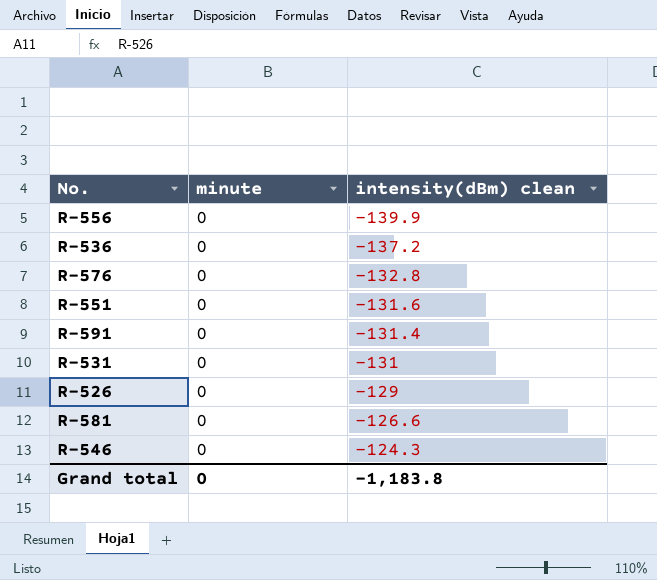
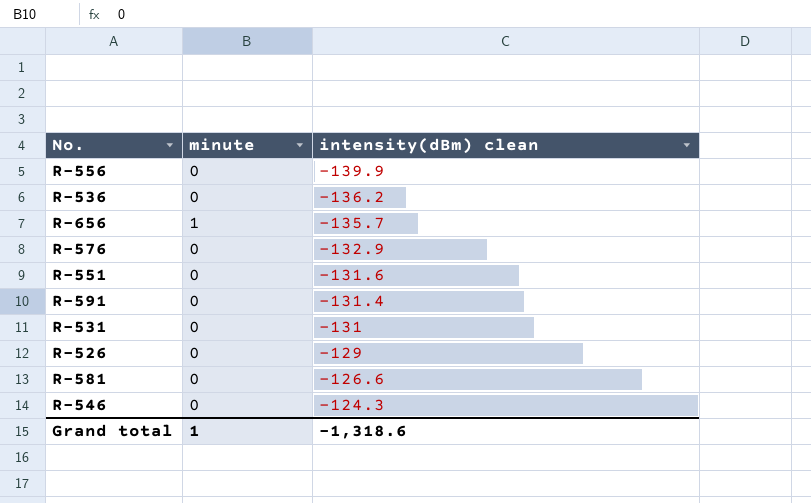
R-536 | intensity(dBm) clean: -137.2 -> -136.2
row R-656: none -> 1 | -135.7
R-576 | intensity(dBm) clean: -132.8 -> -132.9
Grand total | minute: 0 -> 1
Grand total | intensity(dBm) clean: -1,183.8 -> -1,318.6

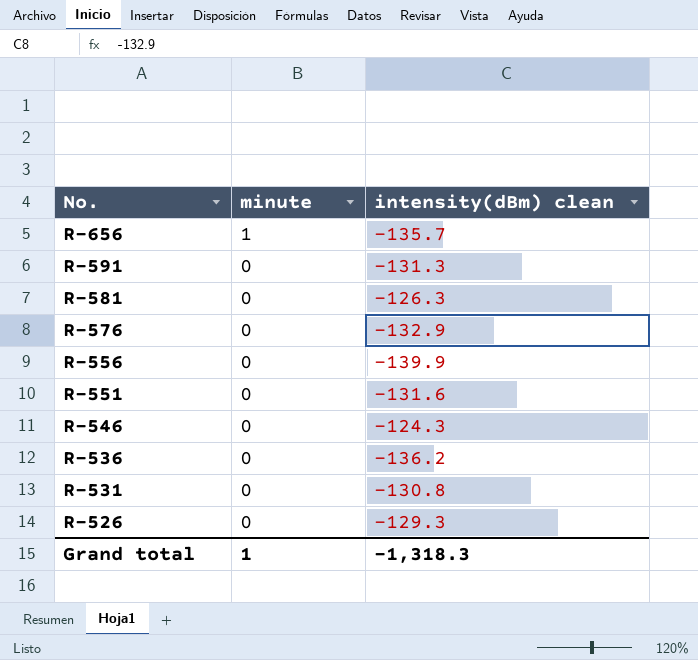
row order: intensity(dBm) clean ascending -> No. descending
R-591 | intensity(dBm) clean: -131.4 -> -131.3
R-581 | intensity(dBm) clean: -126.6 -> -126.3
R-531 | intensity(dBm) clean: -131 -> -130.8
R-526 | intensity(dBm) clean: -129 -> -129.3
Grand total | intensity(dBm) clean: -1,318.6 -> -1,318.3

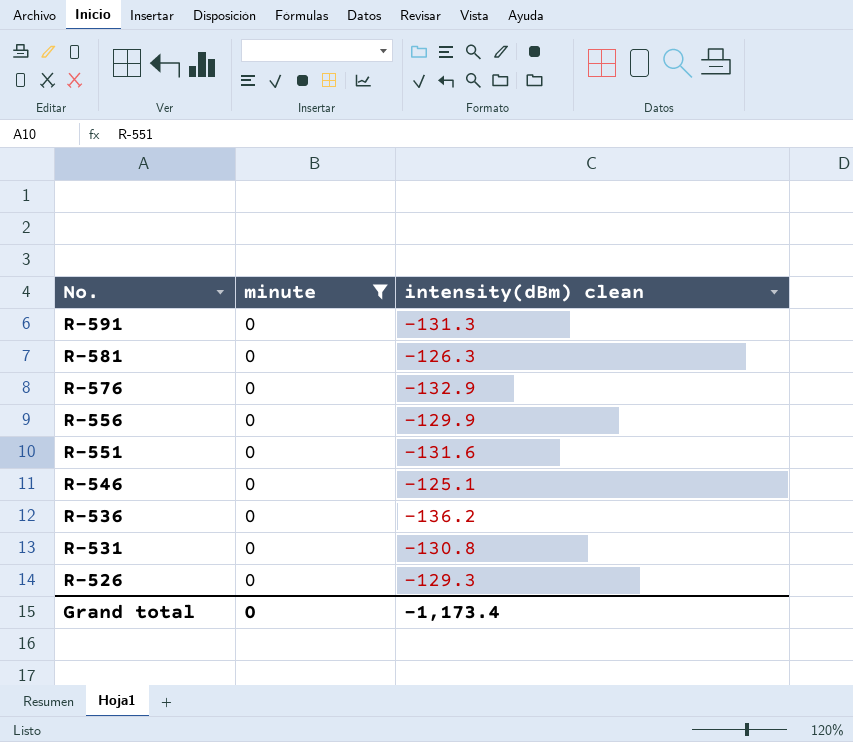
filter: none -> minute = 0
R-556 | intensity(dBm) clean: -139.9 -> -129.9
R-546 | intensity(dBm) clean: -124.3 -> -125.1
Grand total | minute: 1 -> 0
Grand total | intensity(dBm) clean: -1,318.3 -> -1,173.4

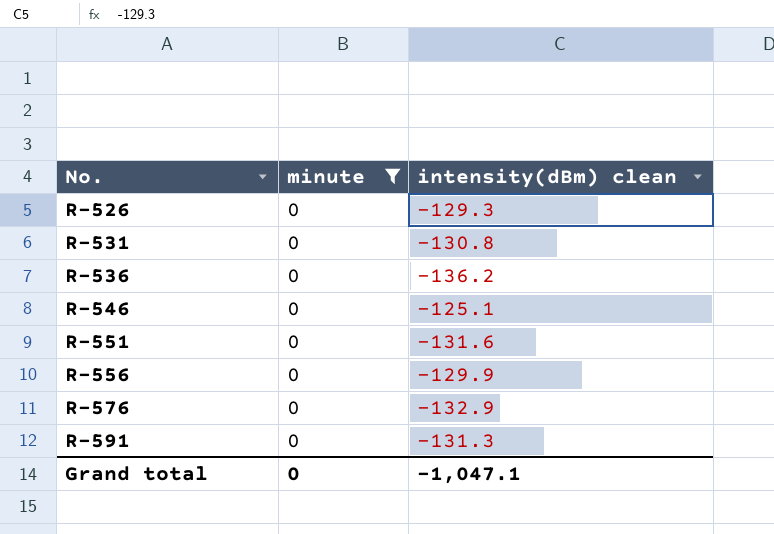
row order: No. descending -> No. ascending
row R-581: 0 | -126.3 -> none
Grand total | intensity(dBm) clean: -1,173.4 -> -1,047.1

